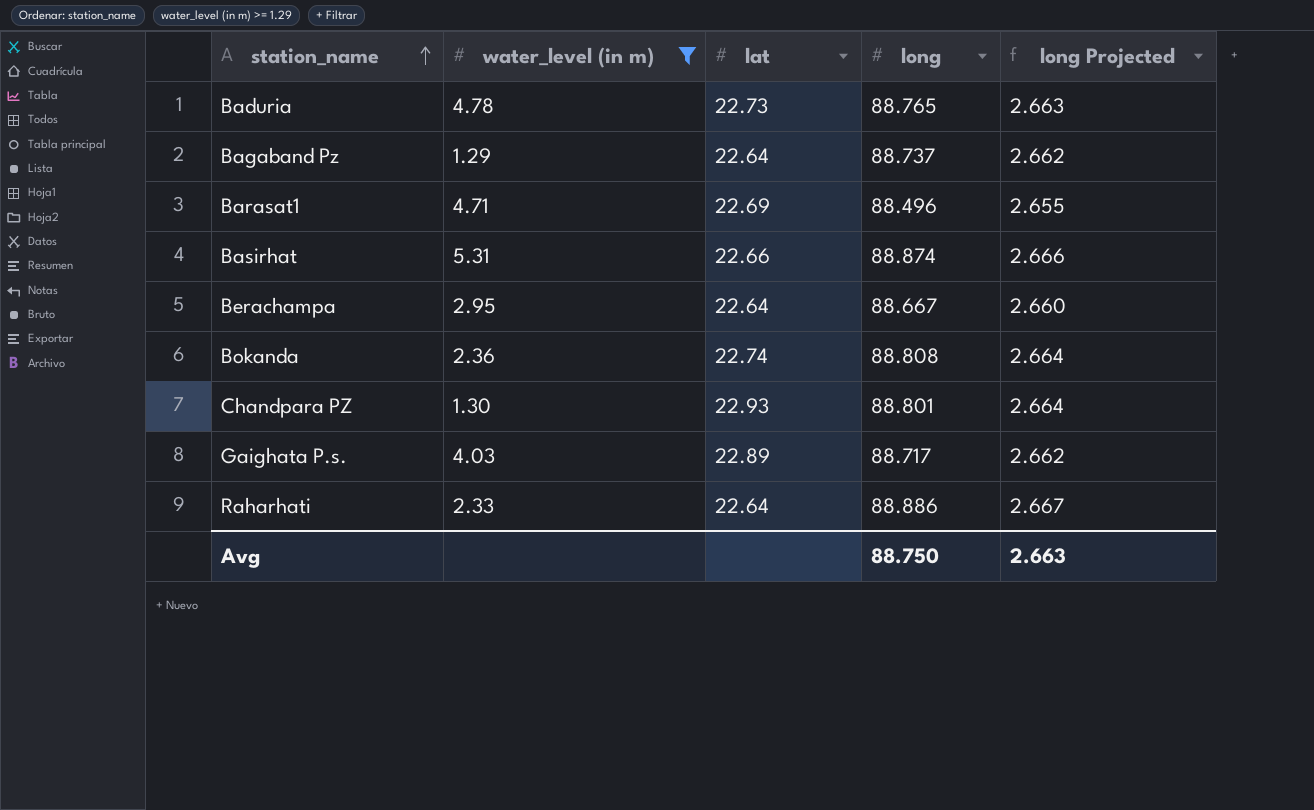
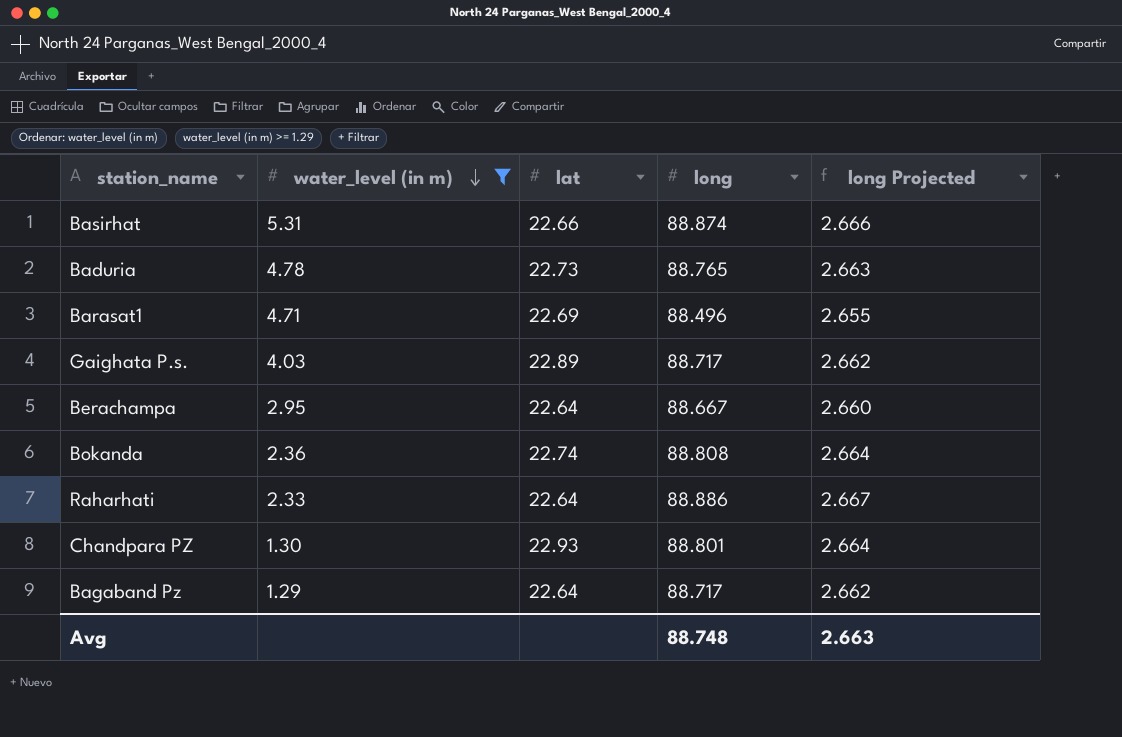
row order: station_name ascending -> water_level (in m) descending
Bagaband Pz | long: 88.737 -> 88.717
Avg | long: 88.750 -> 88.748

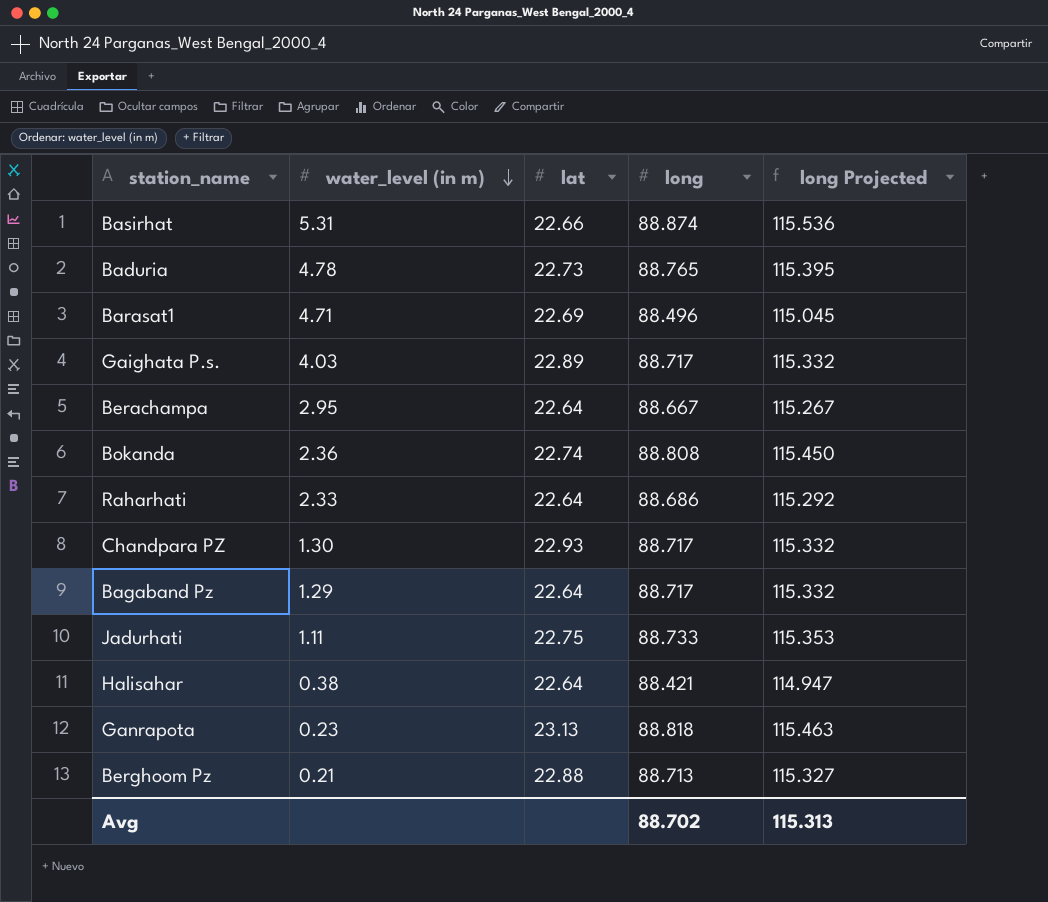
filter: water_level (in m) >= 1.29 -> none
column long Projected | formula: [long] * 0.03 -> [long] * 1.3
Raharhati | long: 88.886 -> 88.686
Chandpara PZ | long: 88.801 -> 88.717
Avg | long: 88.748 -> 88.702
Avg | long Projected: 2.663 -> 115.313

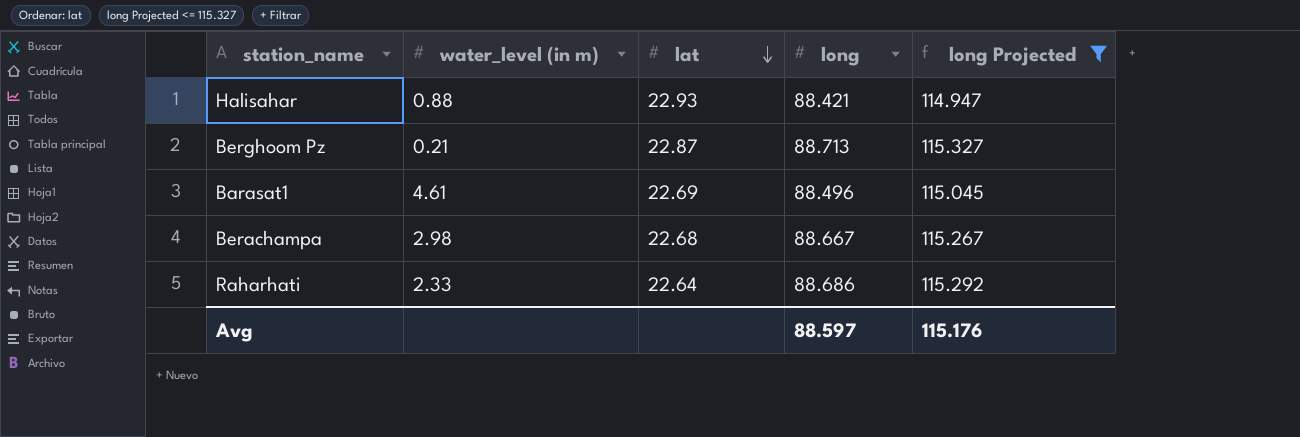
filter: none -> long Projected <= 115.327
row order: water_level (in m) descending -> lat descending
Halisahar | water_level (in m): 0.38 -> 0.88
Halisahar | lat: 22.64 -> 22.93
Berghoom Pz | lat: 22.88 -> 22.87
Barasat1 | water_level (in m): 4.71 -> 4.61
Berachampa | water_level (in m): 2.95 -> 2.98
Berachampa | lat: 22.64 -> 22.68
Avg | long: 88.702 -> 88.597
Avg | long Projected: 115.313 -> 115.176

